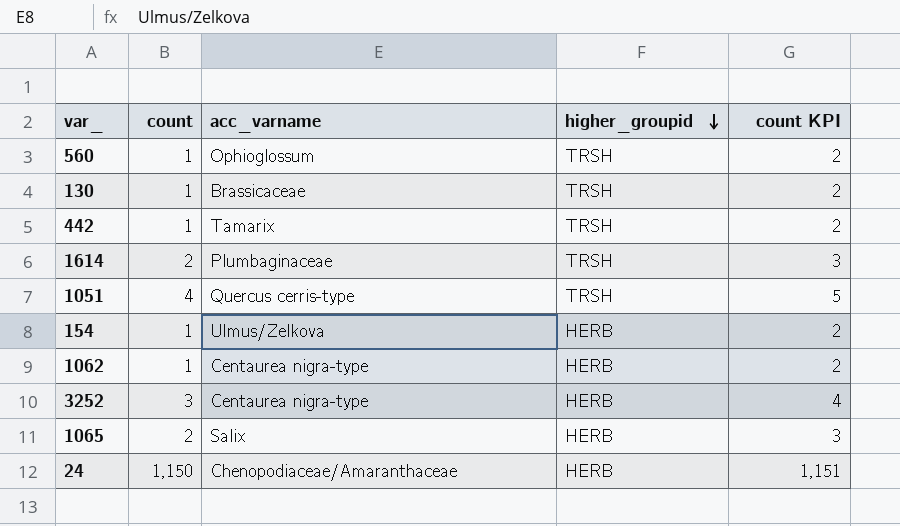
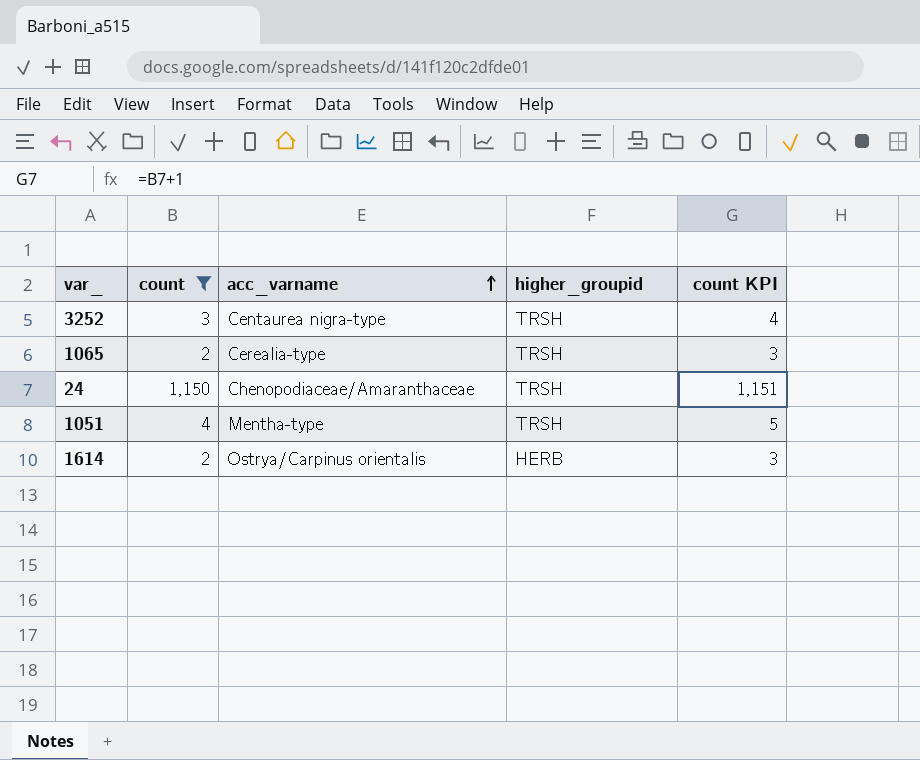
filter: none -> count != 1
row order: higher_groupid descending -> acc_varname ascending
3252 | higher_groupid: HERB -> TRSH
1065 | acc_varname: Salix -> Cerealia-type
1065 | higher_groupid: HERB -> TRSH
24 | higher_groupid: HERB -> TRSH
1051 | acc_varname: Quercus cerris-type -> Mentha-type
1614 | acc_varname: Plumbaginaceae -> Ostrya/Carpinus orientalis
1614 | higher_groupid: TRSH -> HERB

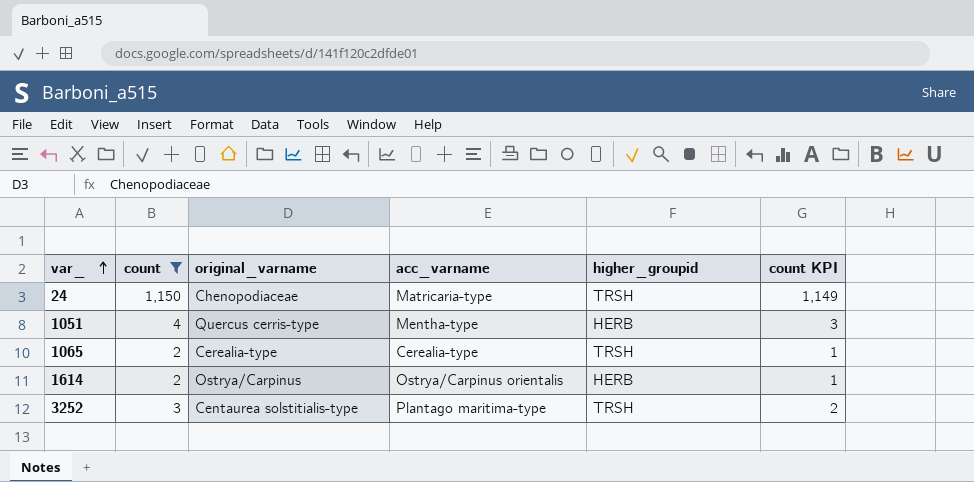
row order: acc_varname ascending -> var_ ascending
column original_varname | position: none -> 3
column count KPI | formula: [count] + 1 -> [count] - 1
24 | acc_varname: Chenopodiaceae/Amaranthaceae -> Matricaria-type
1051 | higher_groupid: TRSH -> HERB
3252 | acc_varname: Centaurea nigra-type -> Plantago maritima-type

